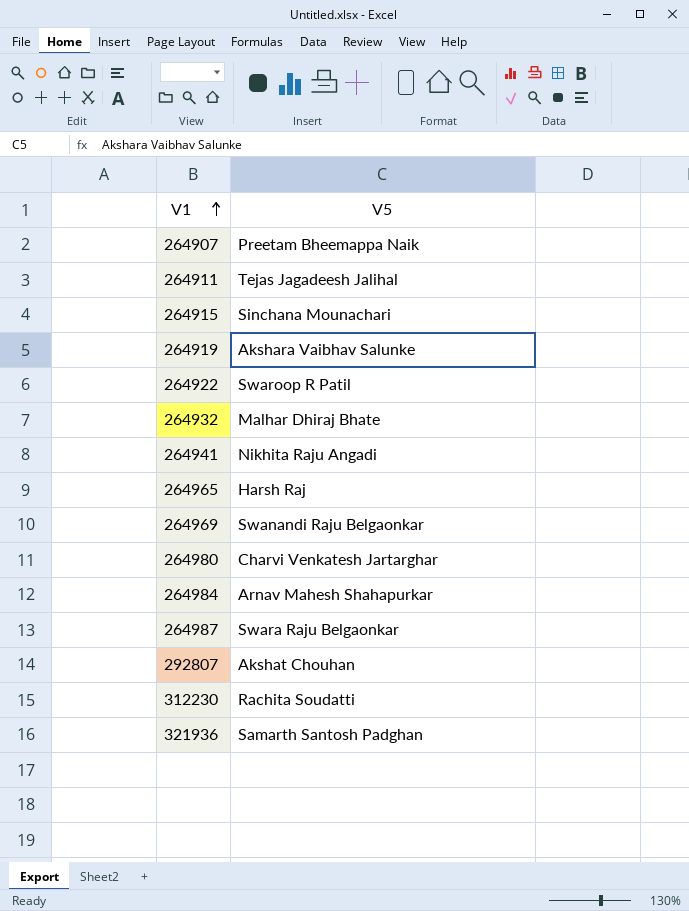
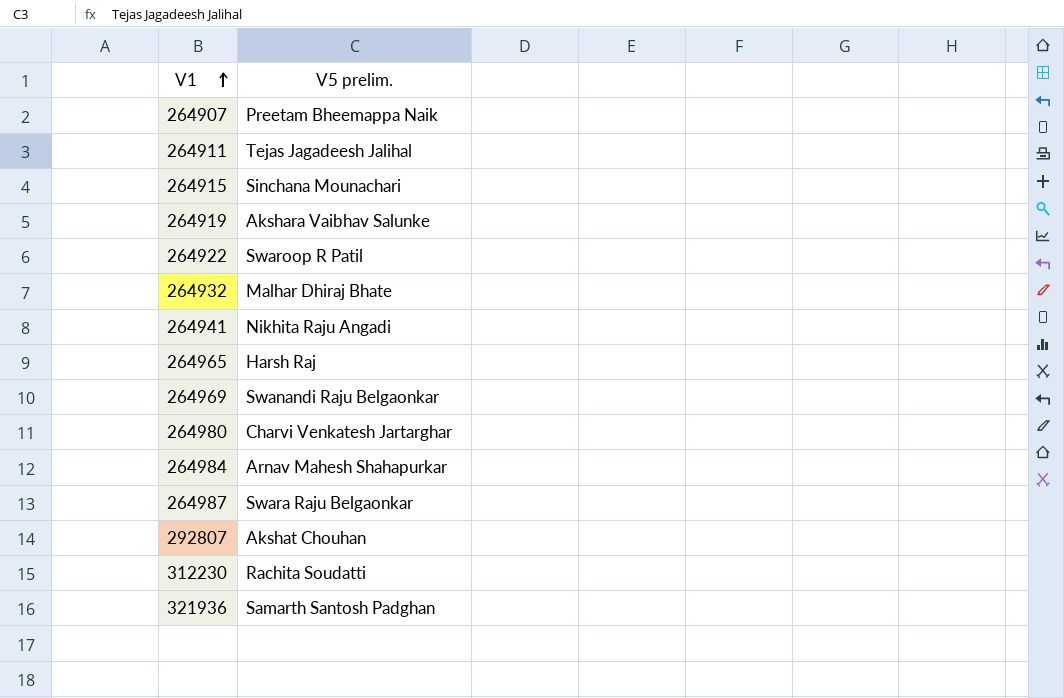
column name: V5 -> V5 prelim.

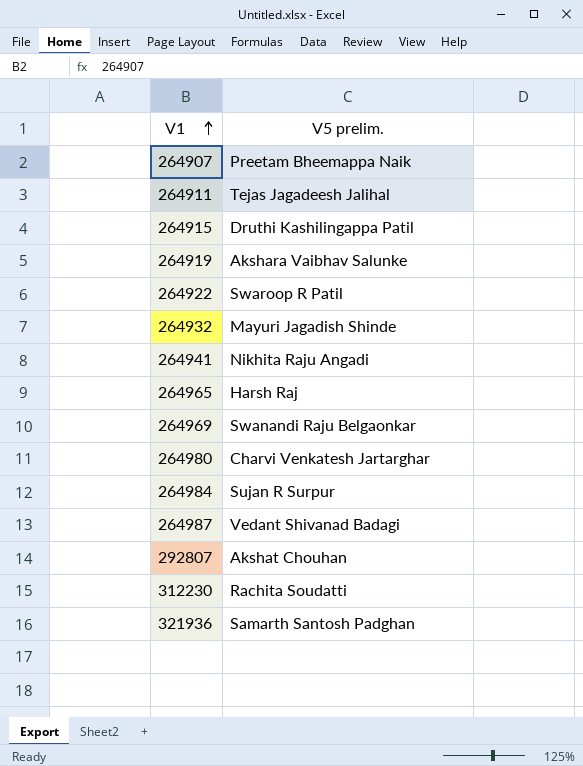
264915 | V5 prelim.: Sinchana Mounachari -> Druthi Kashilingappa Patil
264932 | V5 prelim.: Malhar Dhiraj Bhate -> Mayuri Jagadish Shinde
264984 | V5 prelim.: Arnav Mahesh Shahapurkar -> Sujan R Surpur
264987 | V5 prelim.: Swara Raju Belgaonkar -> Vedant Shivanad Badagi

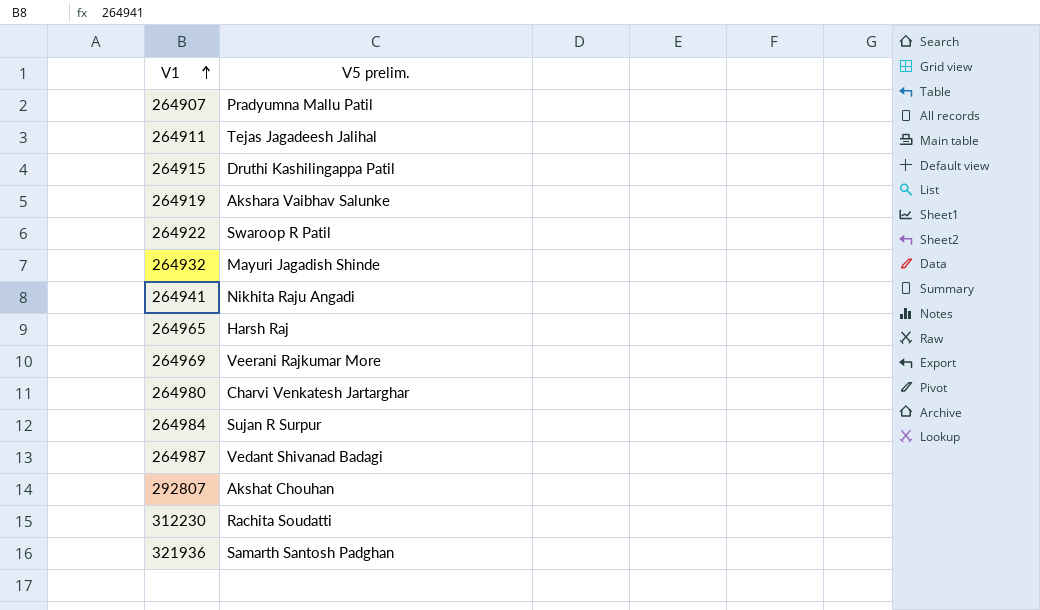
264907 | V5 prelim.: Preetam Bheemappa Naik -> Pradyumna Mallu Patil
264969 | V5 prelim.: Swanandi Raju Belgaonkar -> Veerani Rajkumar More

